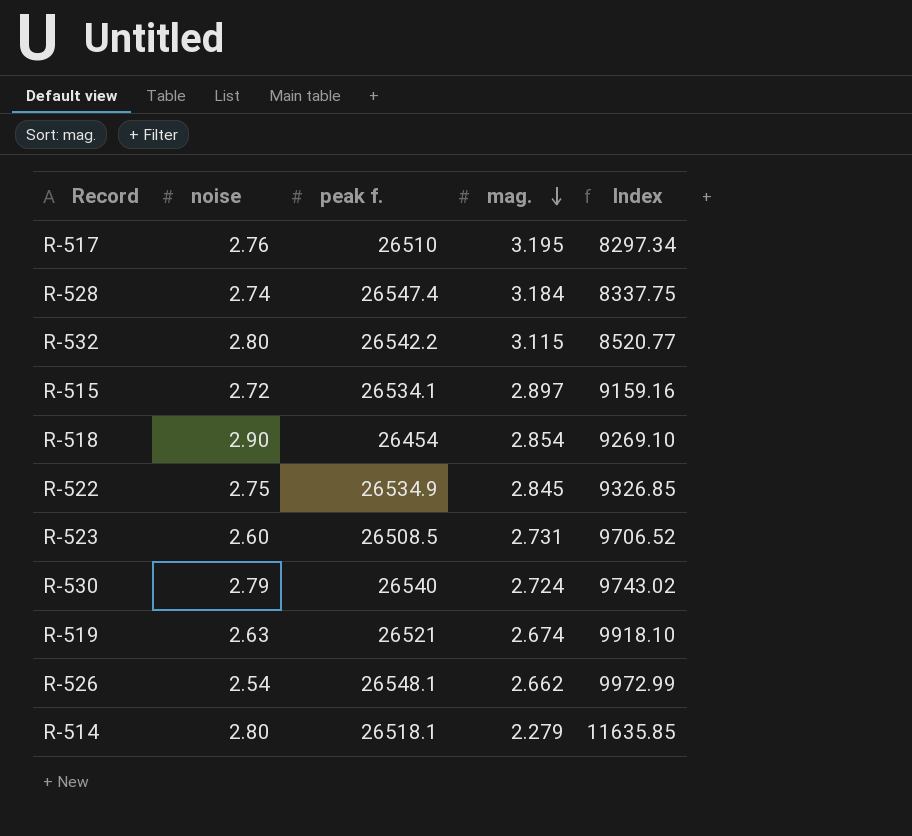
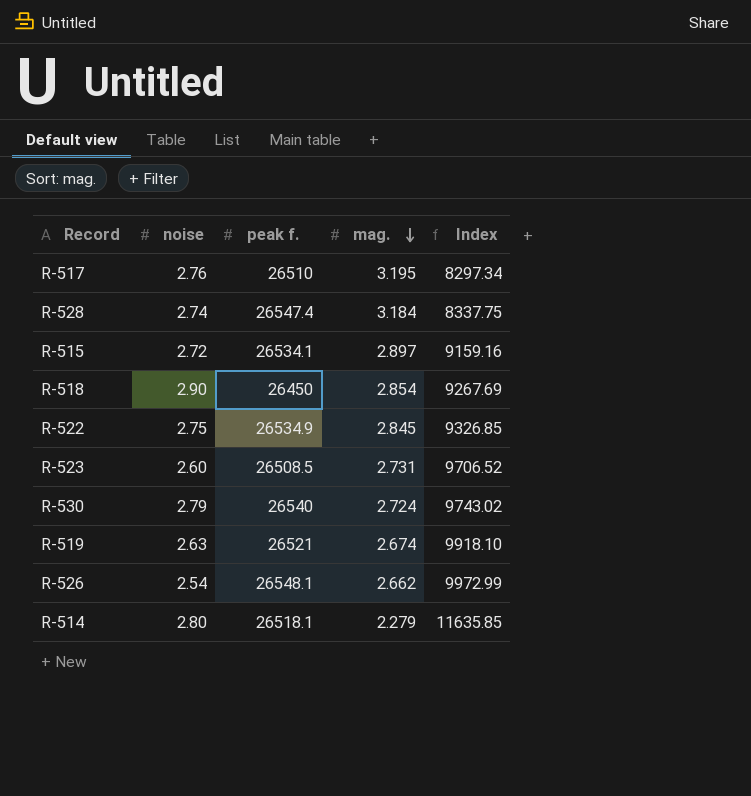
row R-532: 2.80 | 26542.2 | 3.115 | 8520.77 -> none
R-518 | peak f.: 26454 -> 26450
R-518 | Index: 9269.10 -> 9267.69

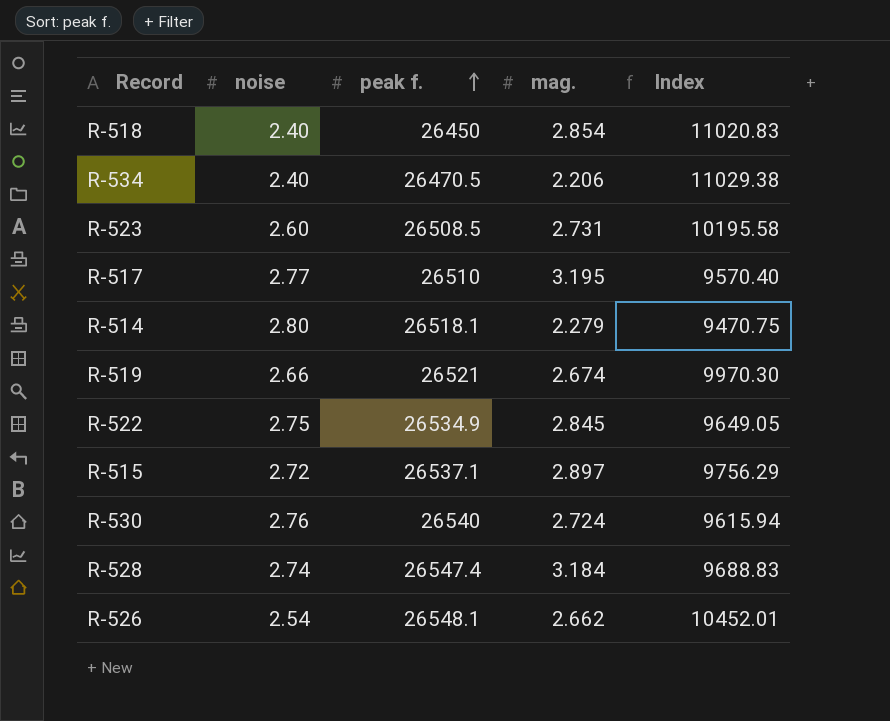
row order: mag. descending -> peak f. ascending
column Index | formula: [peak f.] / [mag.] -> [peak f.] / [noise]
R-518 | noise: 2.90 -> 2.40
row R-534: none -> 2.40 | 26470.5 | 2.206 | 11029.38
R-517 | noise: 2.76 -> 2.77
R-519 | noise: 2.63 -> 2.66
R-515 | peak f.: 26534.1 -> 26537.1
R-530 | noise: 2.79 -> 2.76

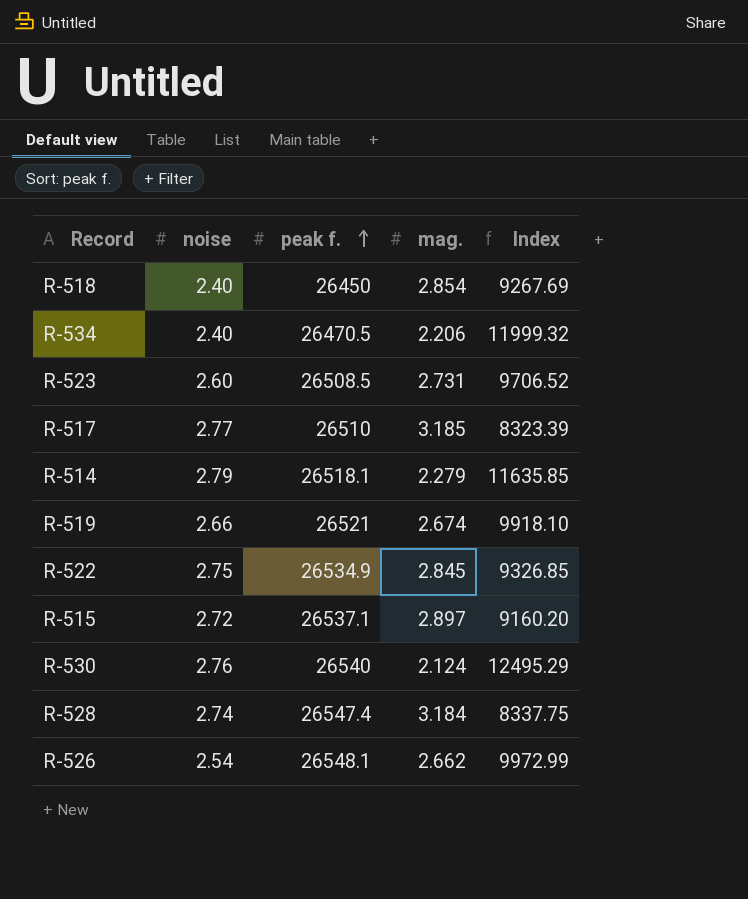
column Index | formula: [peak f.] / [noise] -> [peak f.] / [mag.]
R-517 | mag.: 3.195 -> 3.185
R-514 | noise: 2.80 -> 2.79
R-530 | mag.: 2.724 -> 2.124

